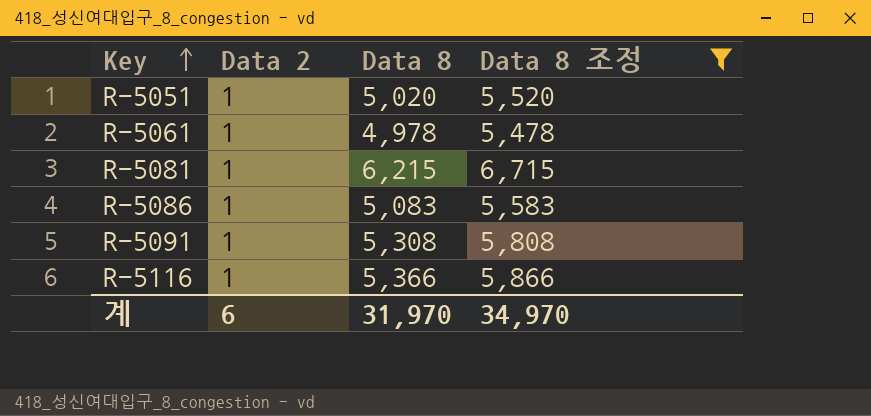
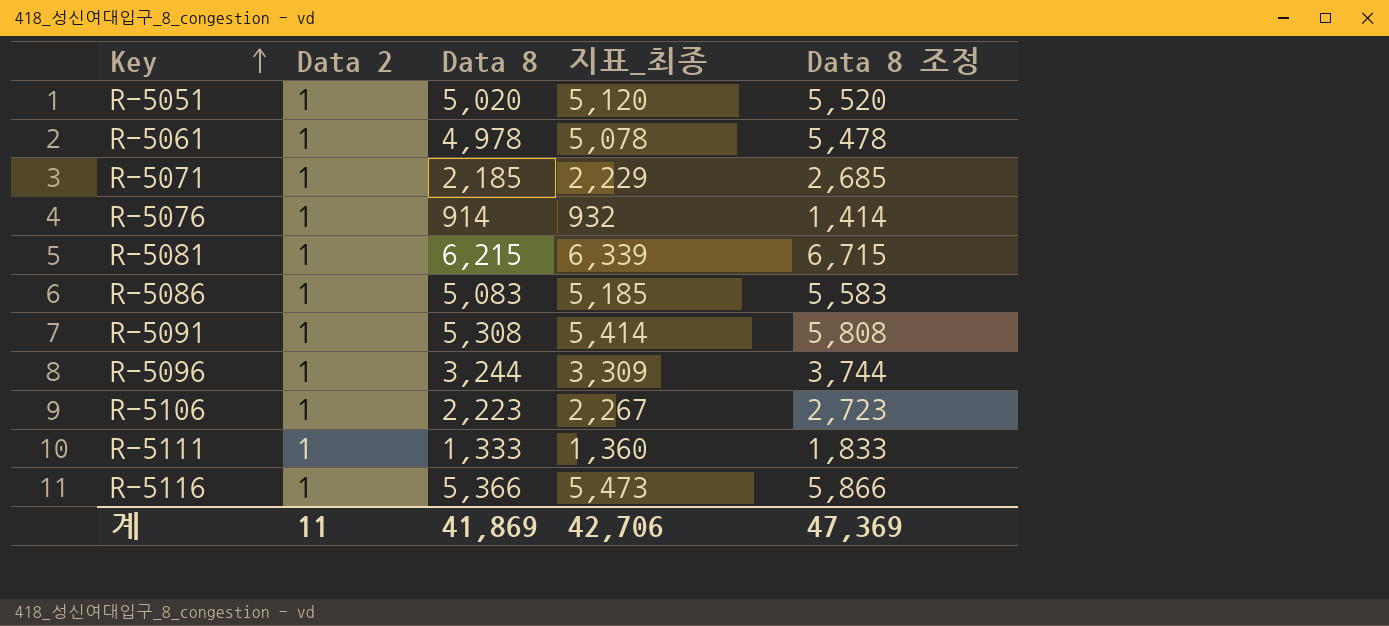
filter: Data 8 조정 >= 5,478 -> none
column 지표_최종 | formula: none -> [Data 8] * 1.02
계 | Data 2: 6 -> 11
계 | Data 8: 31,970 -> 41,869
계 | Data 8 조정: 34,970 -> 47,369

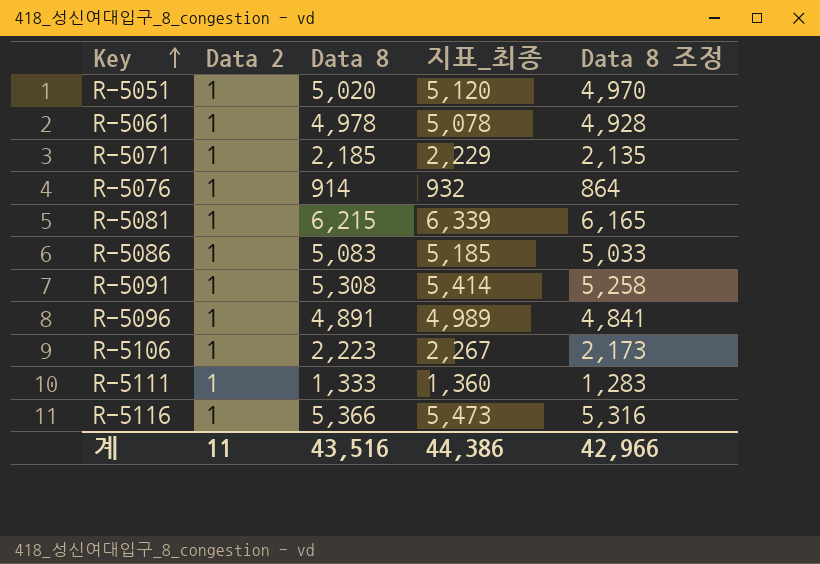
column Data 8 조정 | formula: [Data 8] + 500 -> [Data 8] - 50
R-5096 | Data 8: 3,244 -> 4,891
R-5096 | 지표_최종: 3,309 -> 4,989
계 | Data 8: 41,869 -> 43,516
계 | 지표_최종: 42,706 -> 44,386
계 | Data 8 조정: 47,369 -> 42,966

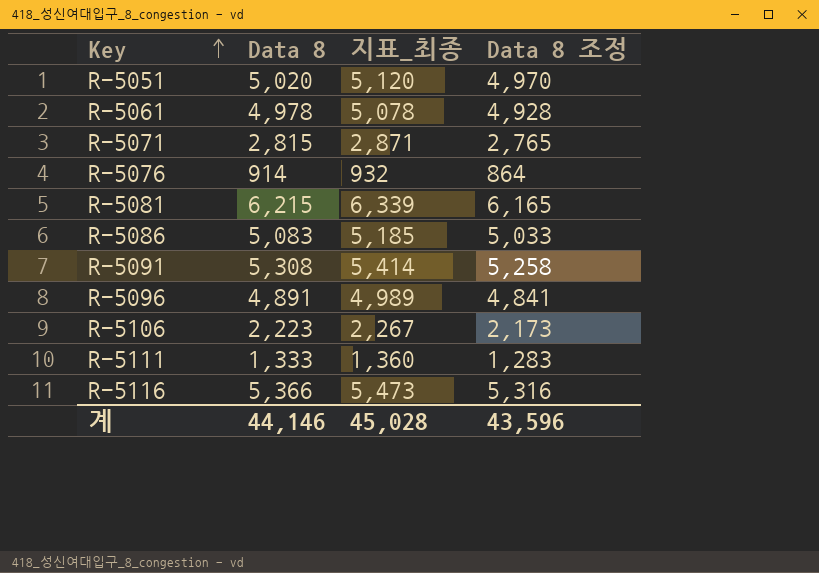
column Data 2 | position: 2 -> none
R-5071 | Data 8: 2,185 -> 2,815
R-5071 | 지표_최종: 2,229 -> 2,871
R-5071 | Data 8 조정: 2,135 -> 2,765
계 | Data 8: 43,516 -> 44,146
계 | 지표_최종: 44,386 -> 45,028
계 | Data 8 조정: 42,966 -> 43,596

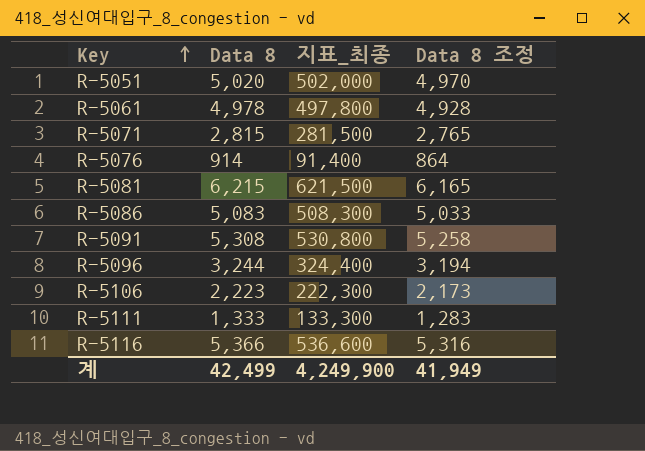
column 지표_최종 | formula: [Data 8] * 1.02 -> [Data 8] * 100
R-5096 | Data 8: 4,891 -> 3,244
R-5096 | Data 8 조정: 4,841 -> 3,194
계 | Data 8: 44,146 -> 42,499
계 | 지표_최종: 45,028 -> 4,249,900
계 | Data 8 조정: 43,596 -> 41,949

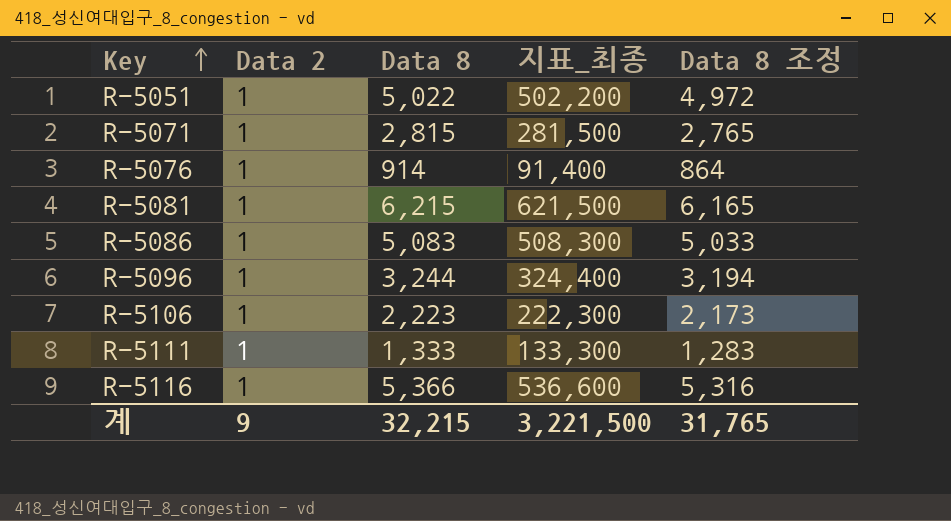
column Data 2 | position: none -> 2
row R-5061: 4,978 | 497,800 | 4,928 -> none
row R-5091: 5,308 | 530,800 | 5,258 -> none
R-5051 | Data 8: 5,020 -> 5,022
R-5051 | 지표_최종: 502,000 -> 502,200
R-5051 | Data 8 조정: 4,970 -> 4,972
계 | Data 8: 42,499 -> 32,215
계 | 지표_최종: 4,249,900 -> 3,221,500
계 | Data 8 조정: 41,949 -> 31,765

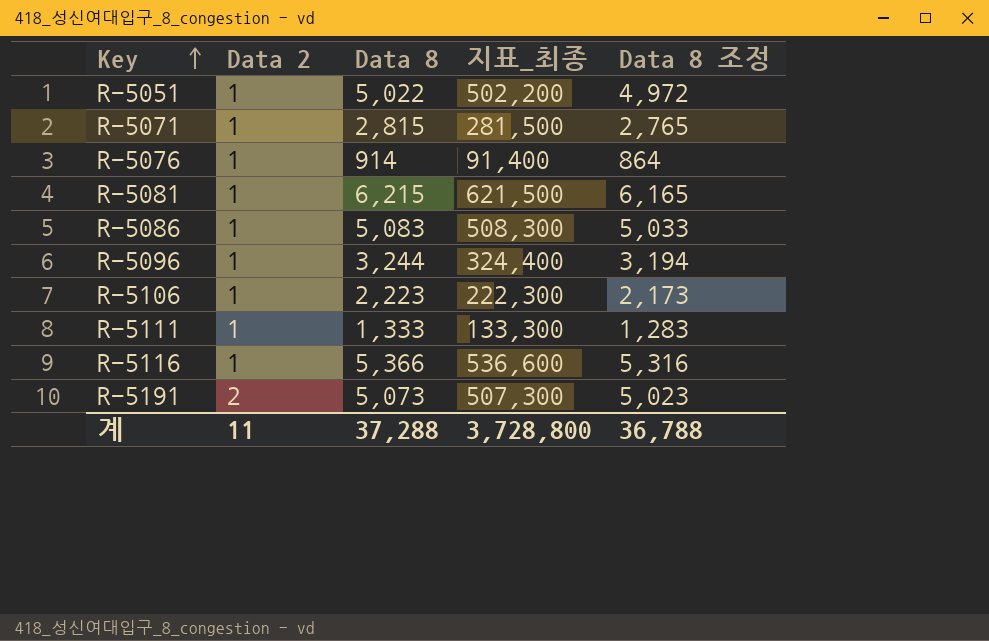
row R-5191: none -> 2 | 5,073 | 507,300 | 5,023
계 | Data 2: 9 -> 11
계 | Data 8: 32,215 -> 37,288
계 | 지표_최종: 3,221,500 -> 3,728,800
계 | Data 8 조정: 31,765 -> 36,788

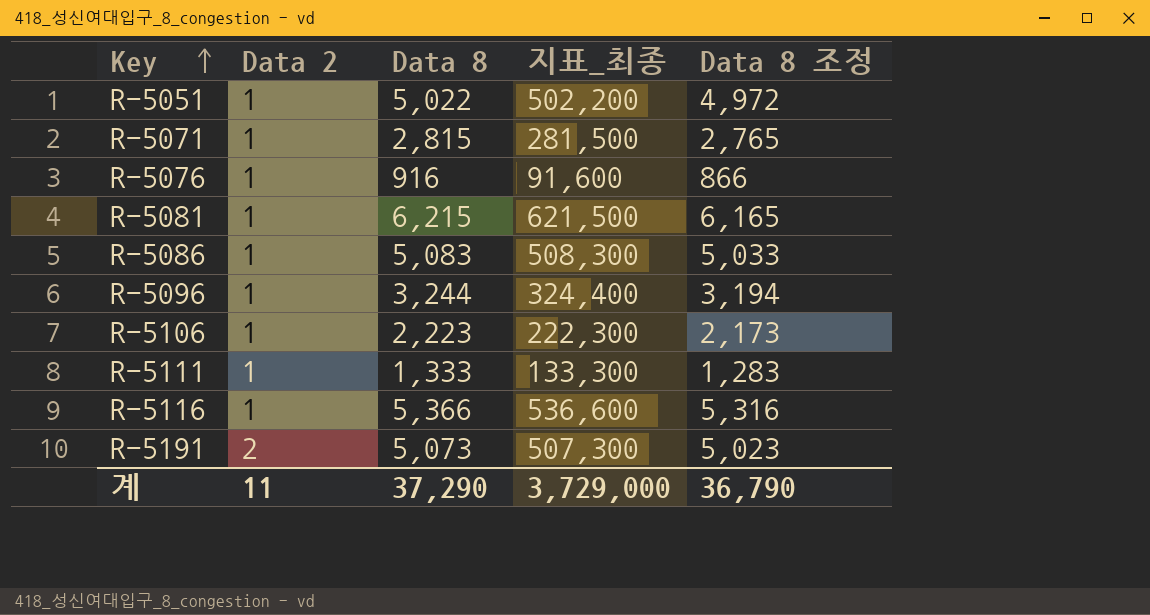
R-5076 | Data 8: 914 -> 916
R-5076 | 지표_최종: 91,400 -> 91,600
R-5076 | Data 8 조정: 864 -> 866
계 | Data 8: 37,288 -> 37,290
계 | 지표_최종: 3,728,800 -> 3,729,000
계 | Data 8 조정: 36,788 -> 36,790

